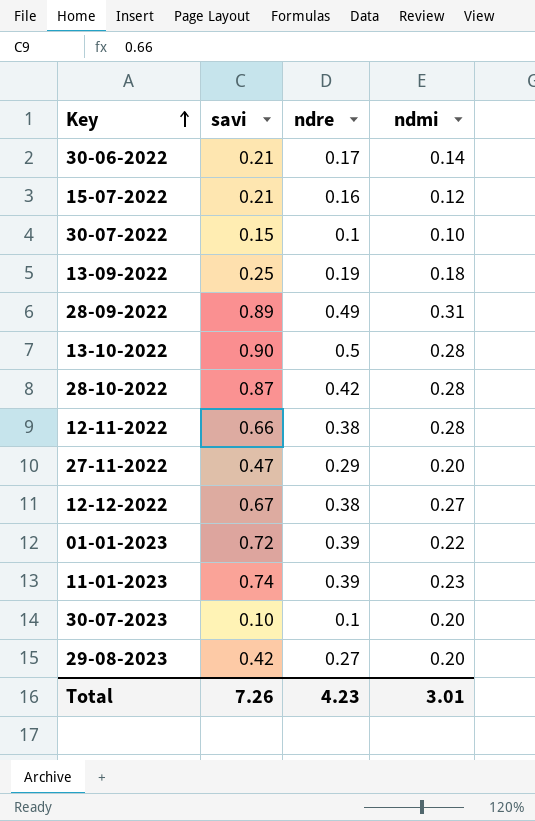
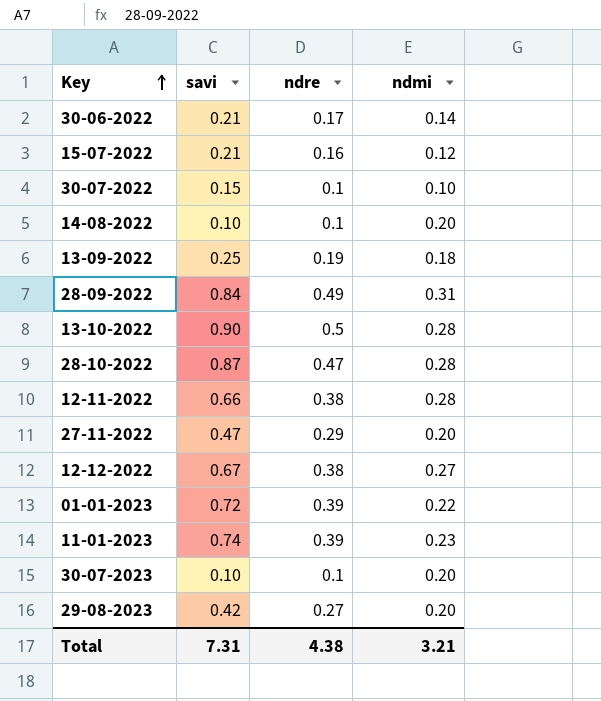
row 14-08-2022: none -> 0.10 | 0.1 | 0.20
28-09-2022 | savi: 0.89 -> 0.84
28-10-2022 | ndre: 0.42 -> 0.47
Total | savi: 7.26 -> 7.31
Total | ndre: 4.23 -> 4.38
Total | ndmi: 3.01 -> 3.21

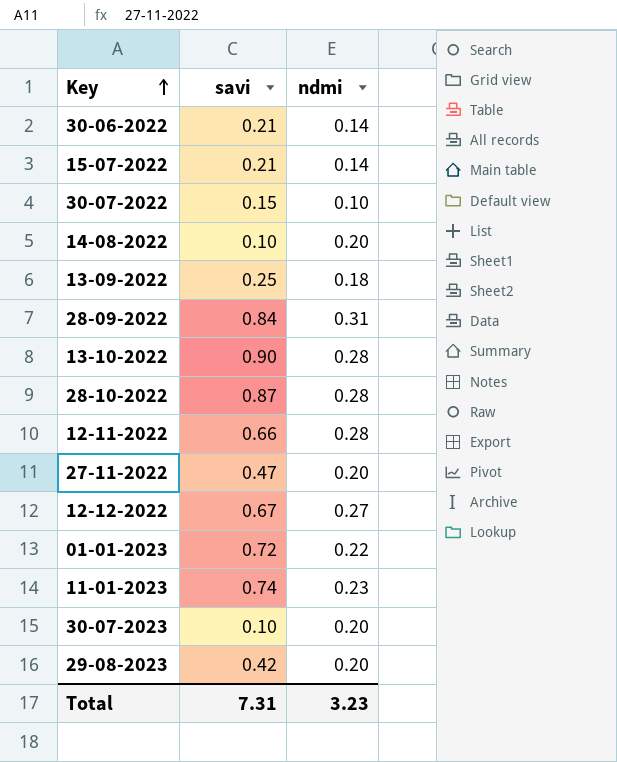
column ndre | position: 3 -> none
15-07-2022 | ndmi: 0.12 -> 0.14
Total | ndmi: 3.21 -> 3.23

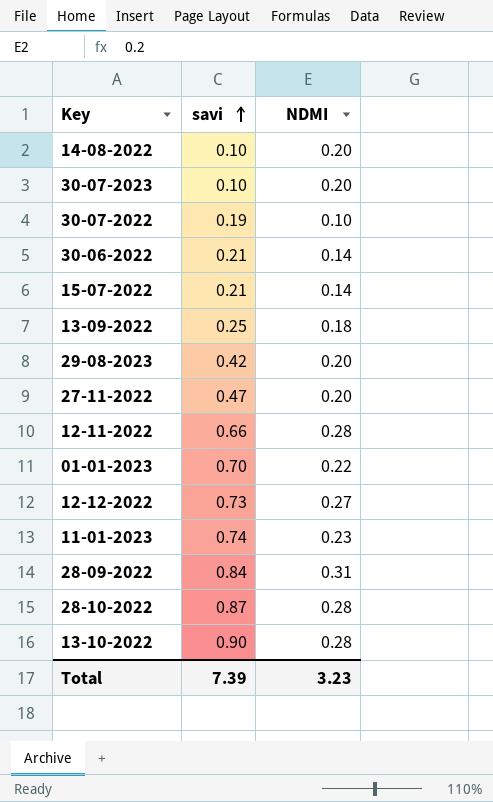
row order: Key ascending -> savi ascending
column name: ndmi -> NDMI
30-07-2022 | savi: 0.15 -> 0.19
01-01-2023 | savi: 0.72 -> 0.70
12-12-2022 | savi: 0.67 -> 0.73
Total | savi: 7.31 -> 7.39

